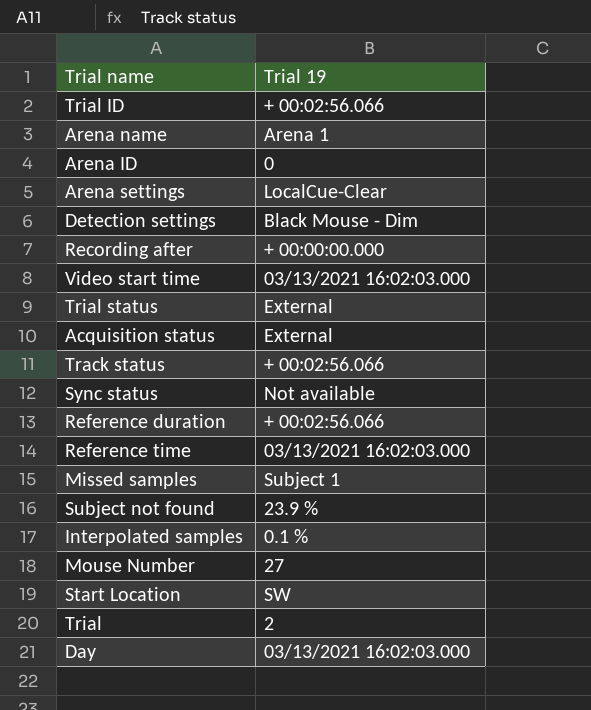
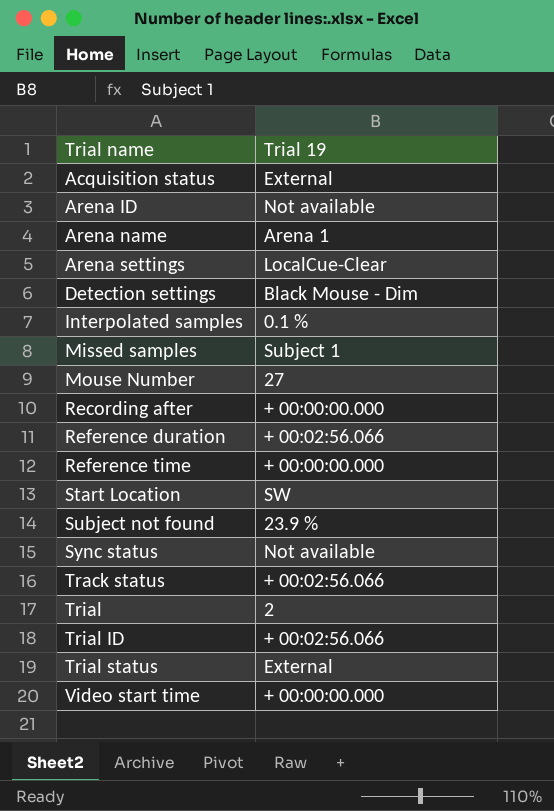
row order: none -> Trial name ascending
row Day: 03/13/2021 16:02:03.000 -> none
Arena ID | Trial 19: 0 -> Not available
Reference time | Trial 19: 03/13/2021 16:02:03.000 -> + 00:00:00.000
Video start time | Trial 19: 03/13/2021 16:02:03.000 -> + 00:00:00.000

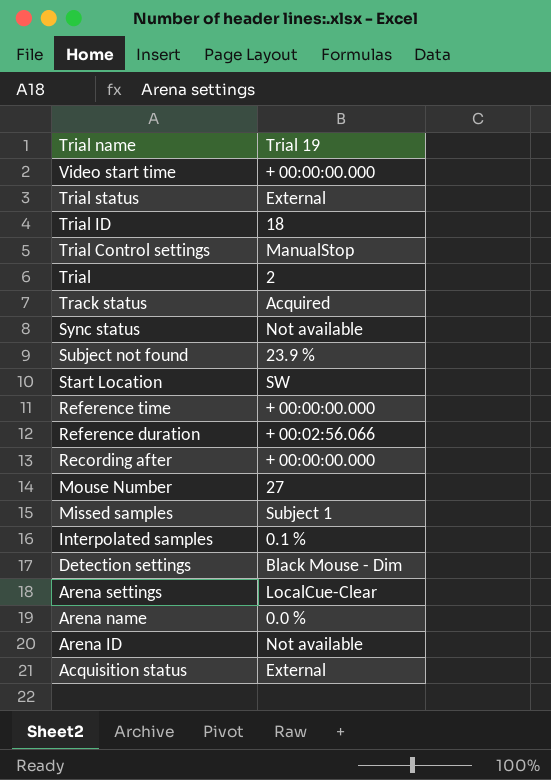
row order: Trial name ascending -> Trial name descending
Trial ID | Trial 19: + 00:02:56.066 -> 18
row Trial Control settings: none -> ManualStop
Track status | Trial 19: + 00:02:56.066 -> Acquired
Arena name | Trial 19: Arena 1 -> 0.0 %

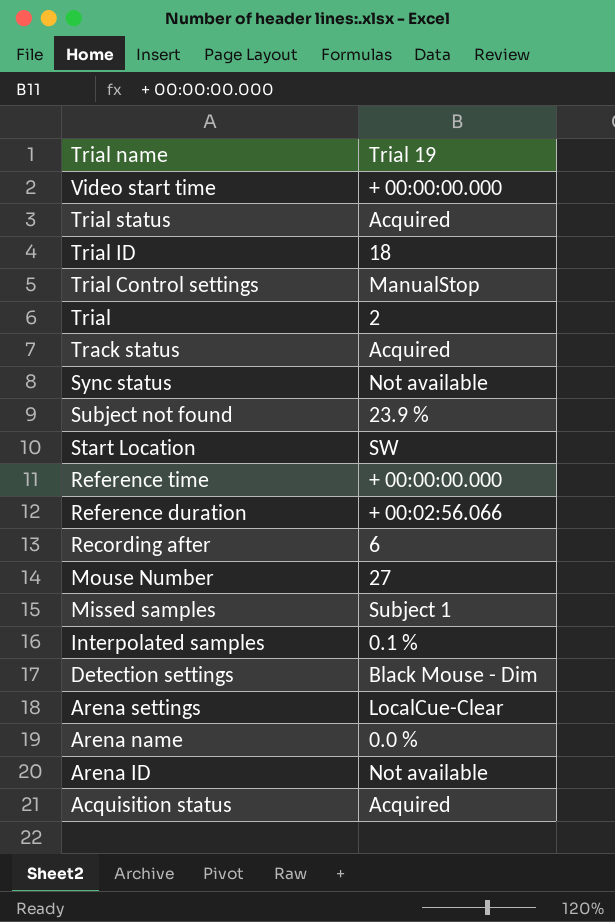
Trial status | Trial 19: External -> Acquired
Recording after | Trial 19: + 00:00:00.000 -> 6
Acquisition status | Trial 19: External -> Acquired

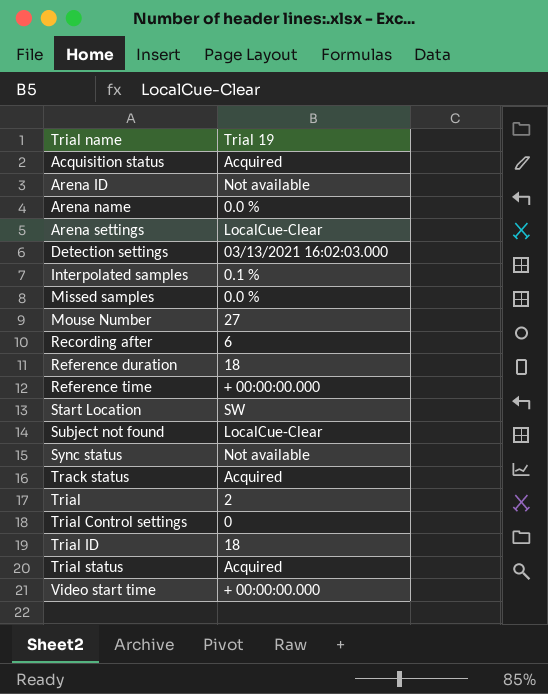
row order: Trial name descending -> Trial name ascending
Detection settings | Trial 19: Black Mouse - Dim -> 03/13/2021 16:02:03.000
Missed samples | Trial 19: Subject 1 -> 0.0 %
Reference duration | Trial 19: + 00:02:56.066 -> 18
Subject not found | Trial 19: 23.9 % -> LocalCue-Clear
Trial Control settings | Trial 19: ManualStop -> 0

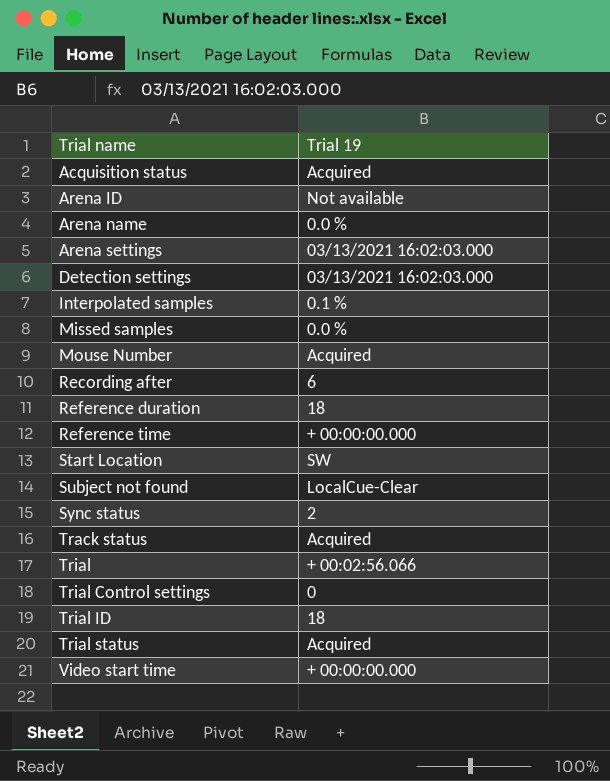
Arena settings | Trial 19: LocalCue-Clear -> 03/13/2021 16:02:03.000
Mouse Number | Trial 19: 27 -> Acquired
Sync status | Trial 19: Not available -> 2
Trial | Trial 19: 2 -> + 00:02:56.066

